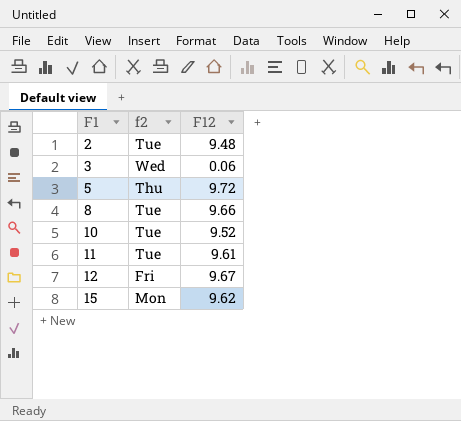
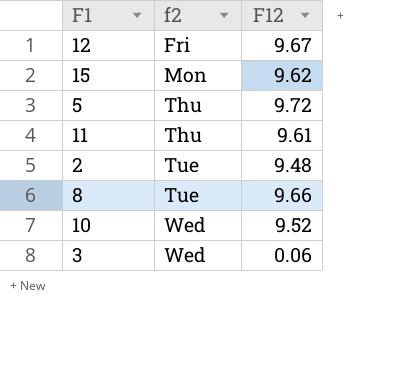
row order: F1 ascending -> f2 ascending
11 | f2: Tue -> Thu
10 | f2: Tue -> Wed

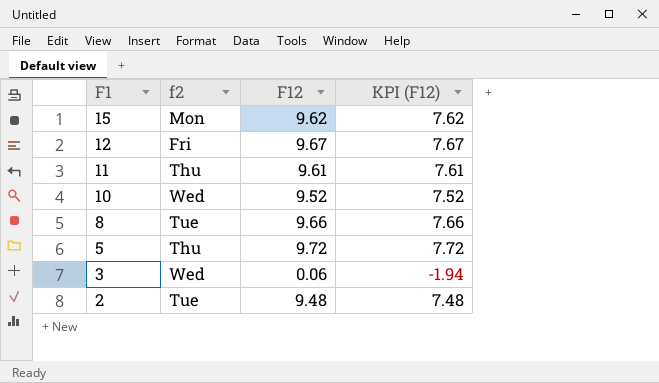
row order: f2 ascending -> F1 descending
column KPI (F12) | formula: none -> [F12] - 2

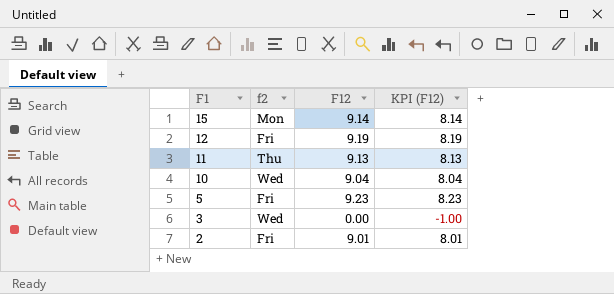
column KPI (F12) | formula: [F12] - 2 -> [F12] - 1
row 8: Tue | 9.66 | 7.66 -> none
15 | F12: 9.62 -> 9.14
12 | F12: 9.67 -> 9.19
11 | F12: 9.61 -> 9.13
10 | F12: 9.52 -> 9.04
5 | f2: Thu -> Fri
5 | F12: 9.72 -> 9.23
3 | F12: 0.06 -> 0.00
2 | f2: Tue -> Fri
2 | F12: 9.48 -> 9.01

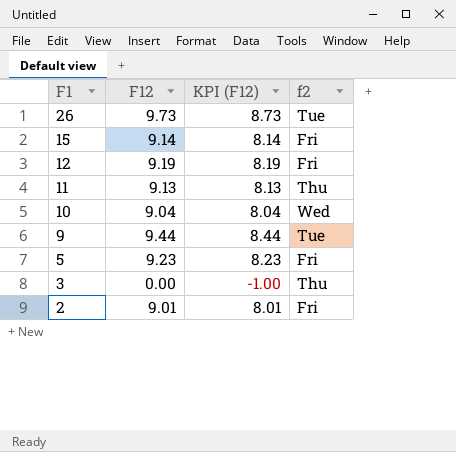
column f2 | position: 2 -> 4
row 26: none -> 9.73 | 8.73 | Tue
15 | f2: Mon -> Fri
row 9: none -> 9.44 | 8.44 | Tue
3 | f2: Wed -> Thu

